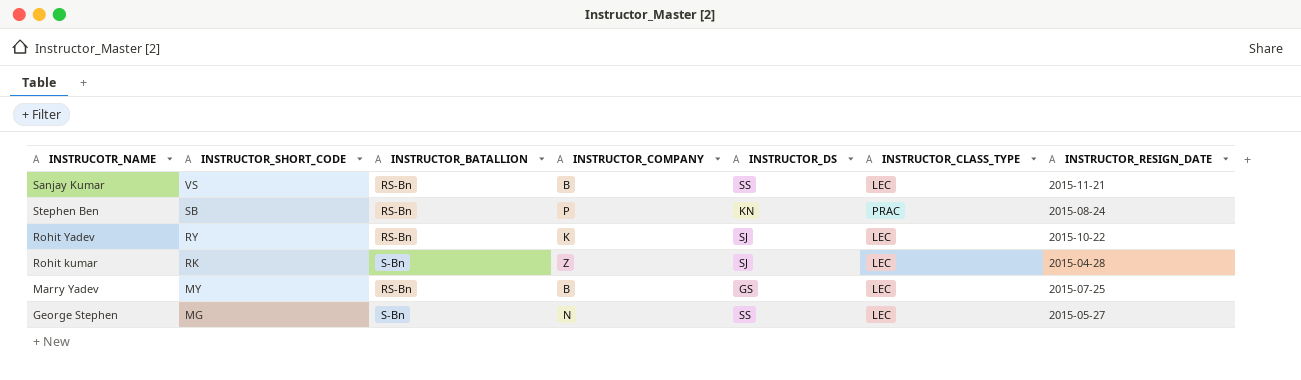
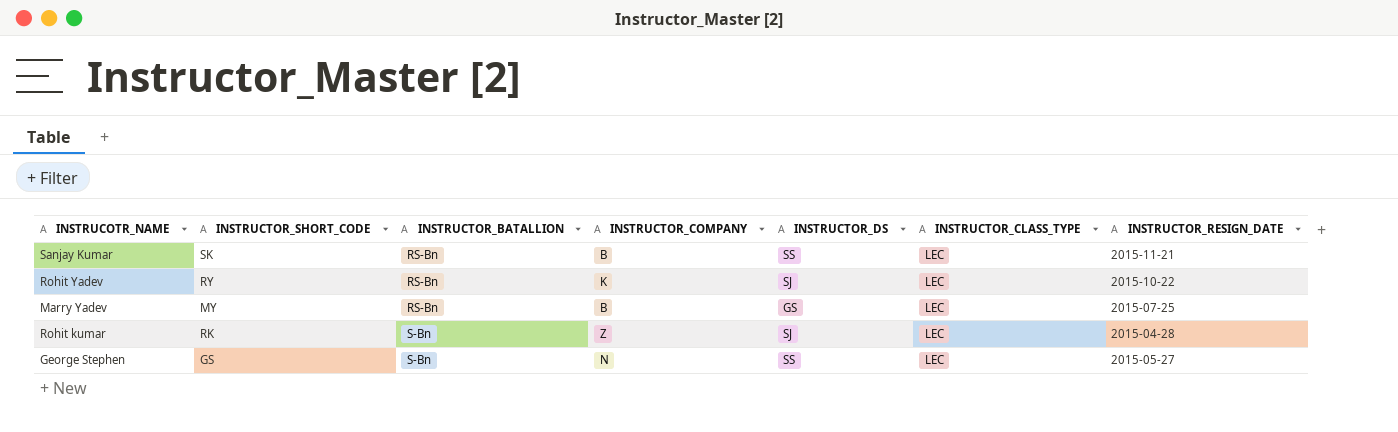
row order: INSTRUCTOR_SHORT_CODE descending -> INSTRUCTOR_BATALLION ascending
row Stephen Ben: SB | RS-Bn | P | KN | PRAC | 2015-08-24 -> none
Sanjay Kumar | INSTRUCTOR_SHORT_CODE: VS -> SK
George Stephen | INSTRUCTOR_SHORT_CODE: MG -> GS

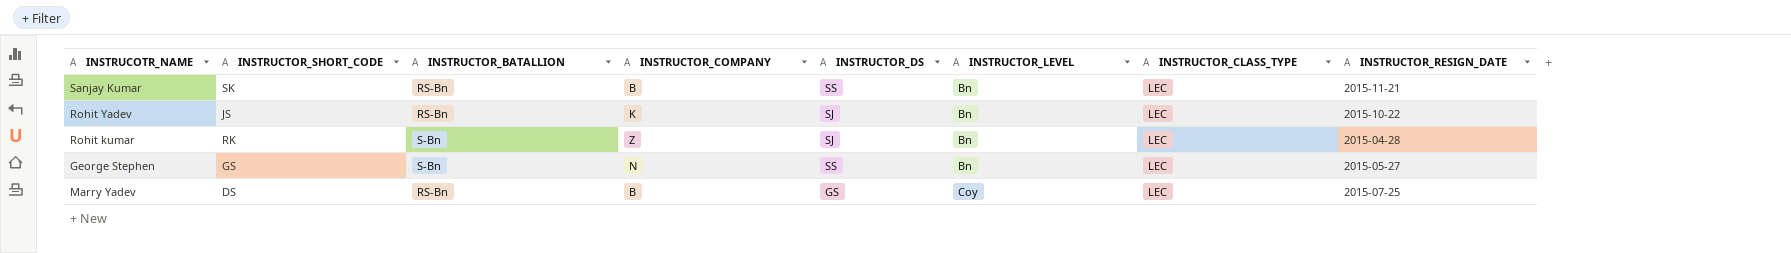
row order: INSTRUCTOR_BATALLION ascending -> INSTRUCTOR_LEVEL ascending
column INSTRUCTOR_LEVEL | position: none -> 6
Rohit Yadev | INSTRUCTOR_SHORT_CODE: RY -> JS
Marry Yadev | INSTRUCTOR_SHORT_CODE: MY -> DS

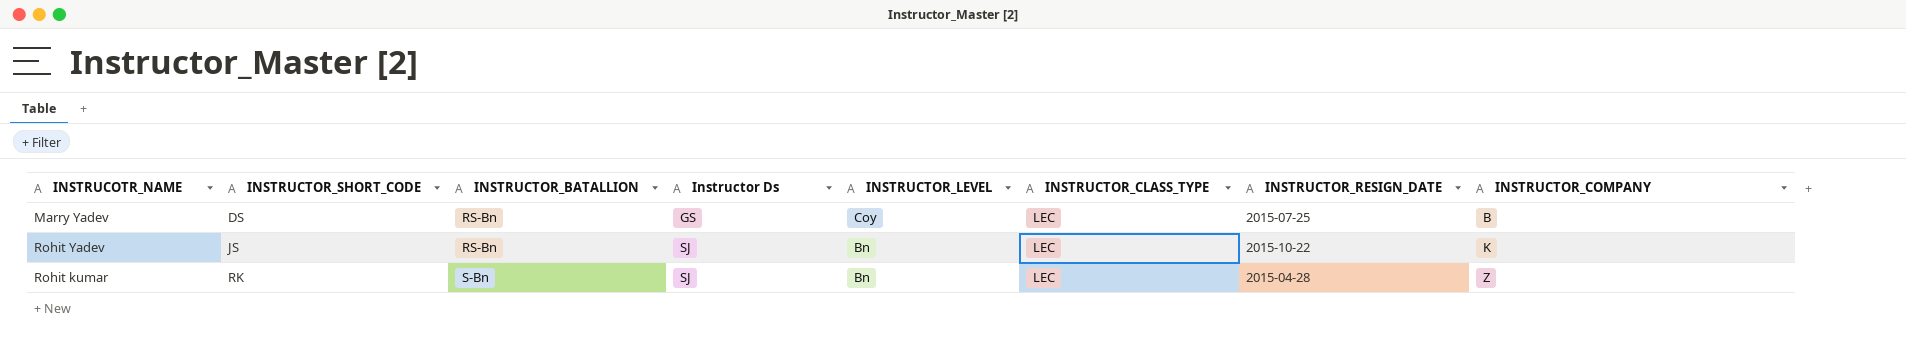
row order: INSTRUCTOR_LEVEL ascending -> INSTRUCTOR_SHORT_CODE ascending
column name: INSTRUCTOR_DS -> Instructor Ds
column INSTRUCTOR_COMPANY | position: 4 -> 8
row Sanjay Kumar: SK | RS-Bn | B | SS | Bn | LEC | 2015-11-21 -> none
row George Stephen: GS | S-Bn | N | SS | Bn | LEC | 2015-05-27 -> none

